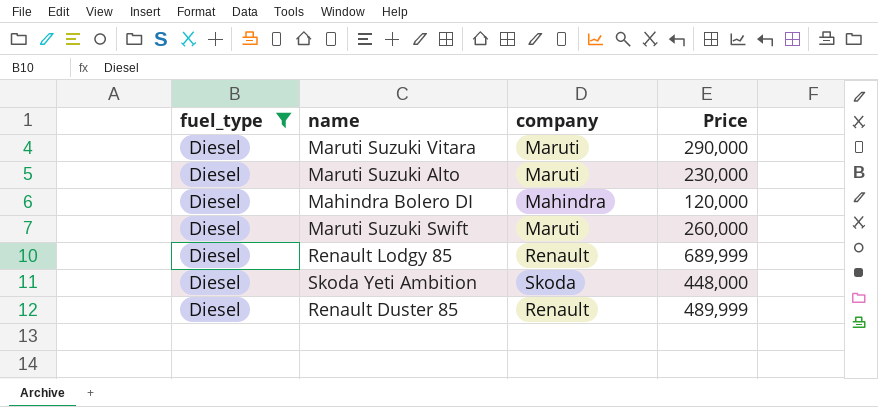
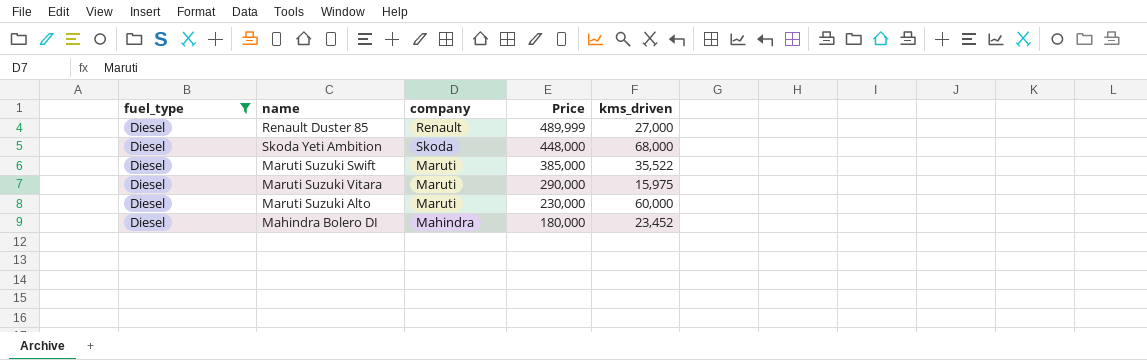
row order: none -> Price descending
column kms_driven | position: none -> 5
row Renault Lodgy 85: Diesel | Renault | 689,999 -> none
Maruti Suzuki Swift | Price: 260,000 -> 385,000
Mahindra Bolero DI | Price: 120,000 -> 180,000

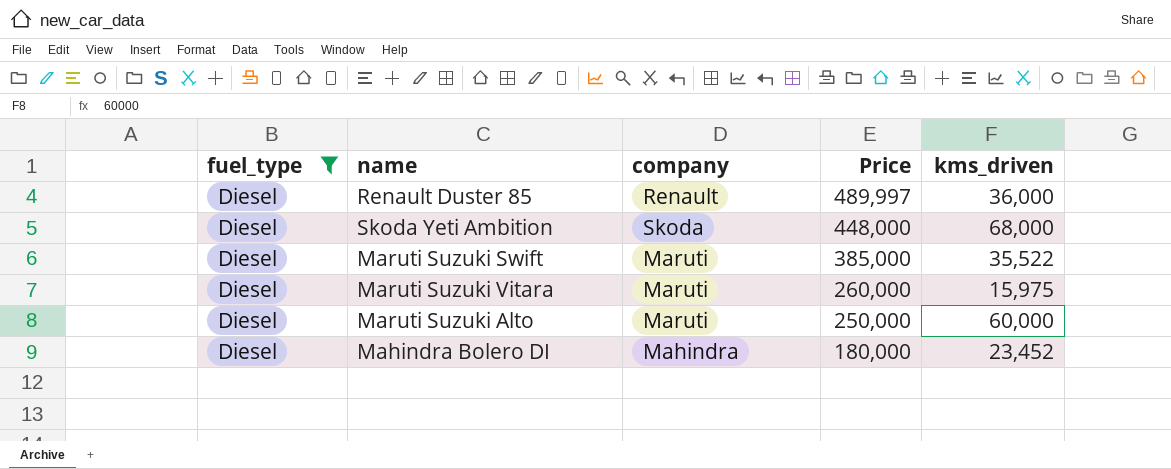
Renault Duster 85 | Price: 489,999 -> 489,997
Renault Duster 85 | kms_driven: 27,000 -> 36,000
Maruti Suzuki Vitara | Price: 290,000 -> 260,000
Maruti Suzuki Alto | Price: 230,000 -> 250,000

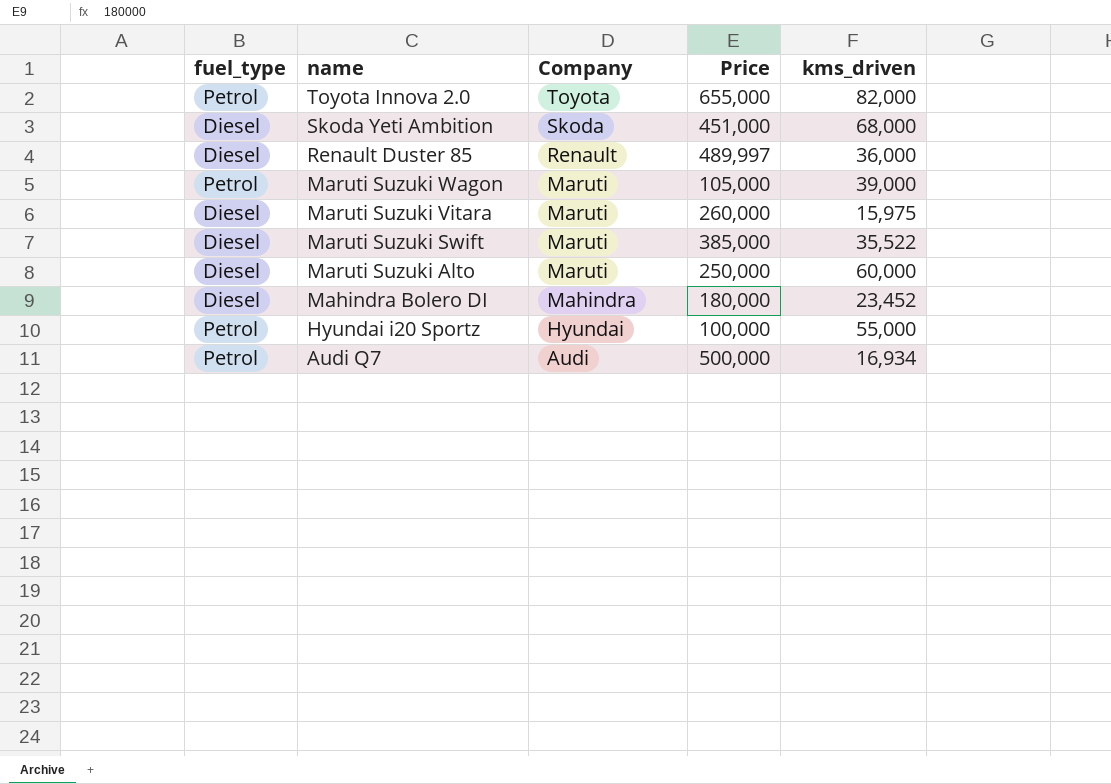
filter: fuel_type = Diesel -> none
row order: Price descending -> name descending
column name: company -> Company
Skoda Yeti Ambition | Price: 448,000 -> 451,000

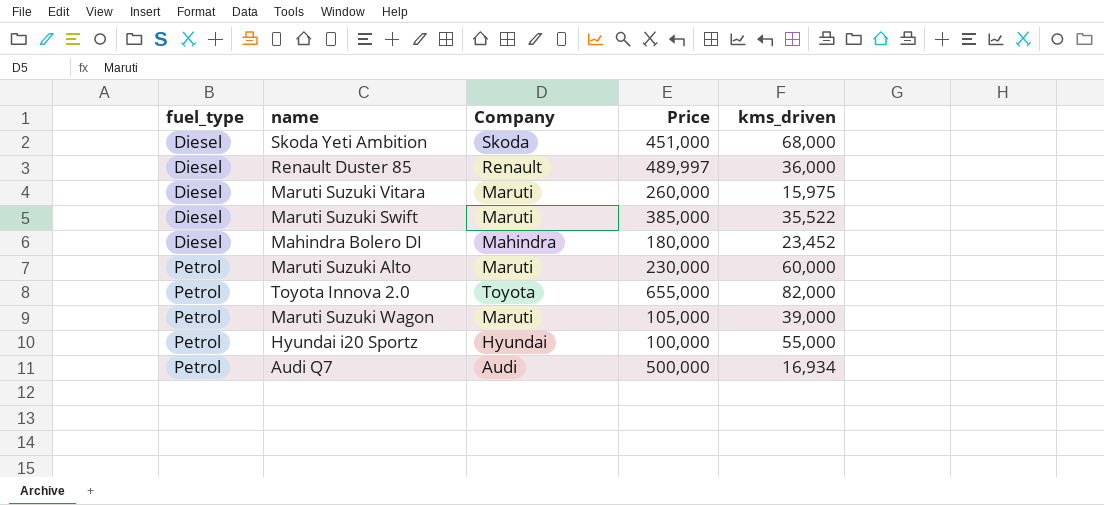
row order: name descending -> fuel_type ascending
Maruti Suzuki Alto | fuel_type: Diesel -> Petrol
Maruti Suzuki Alto | Price: 250,000 -> 230,000

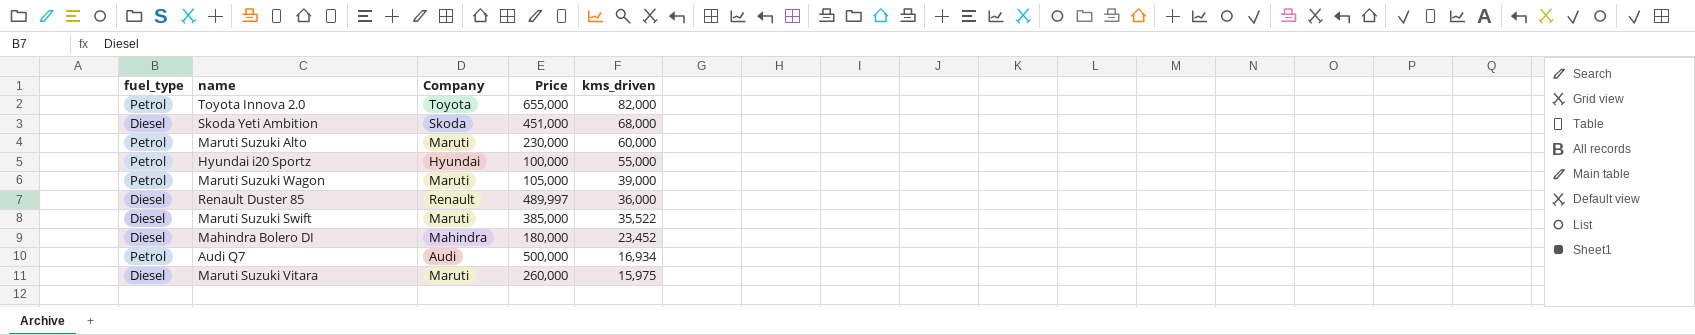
row order: fuel_type ascending -> kms_driven descending

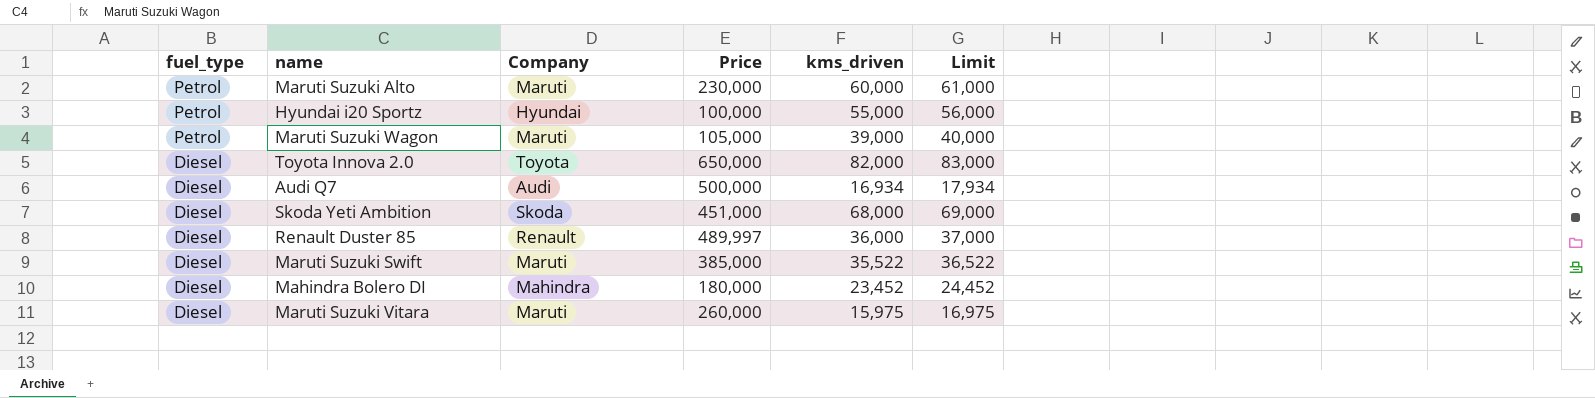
row order: kms_driven descending -> fuel_type descending
column Limit | formula: none -> [kms_driven] + 1000
Toyota Innova 2.0 | fuel_type: Petrol -> Diesel
Toyota Innova 2.0 | Price: 655,000 -> 650,000
Audi Q7 | fuel_type: Petrol -> Diesel

